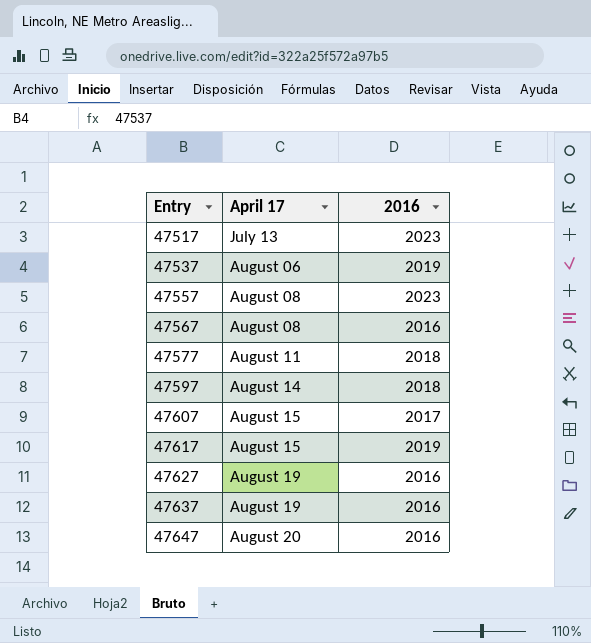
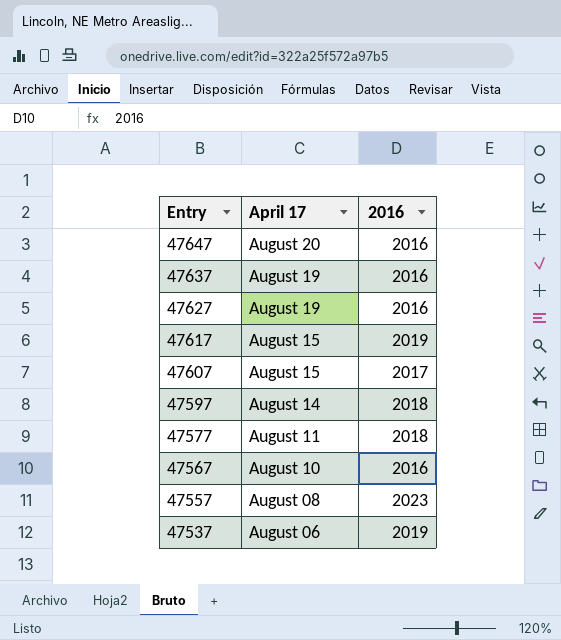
row order: Entry ascending -> Entry descending
row 47517: July 13 | 2023 -> none
47567 | April 17: August 08 -> August 10

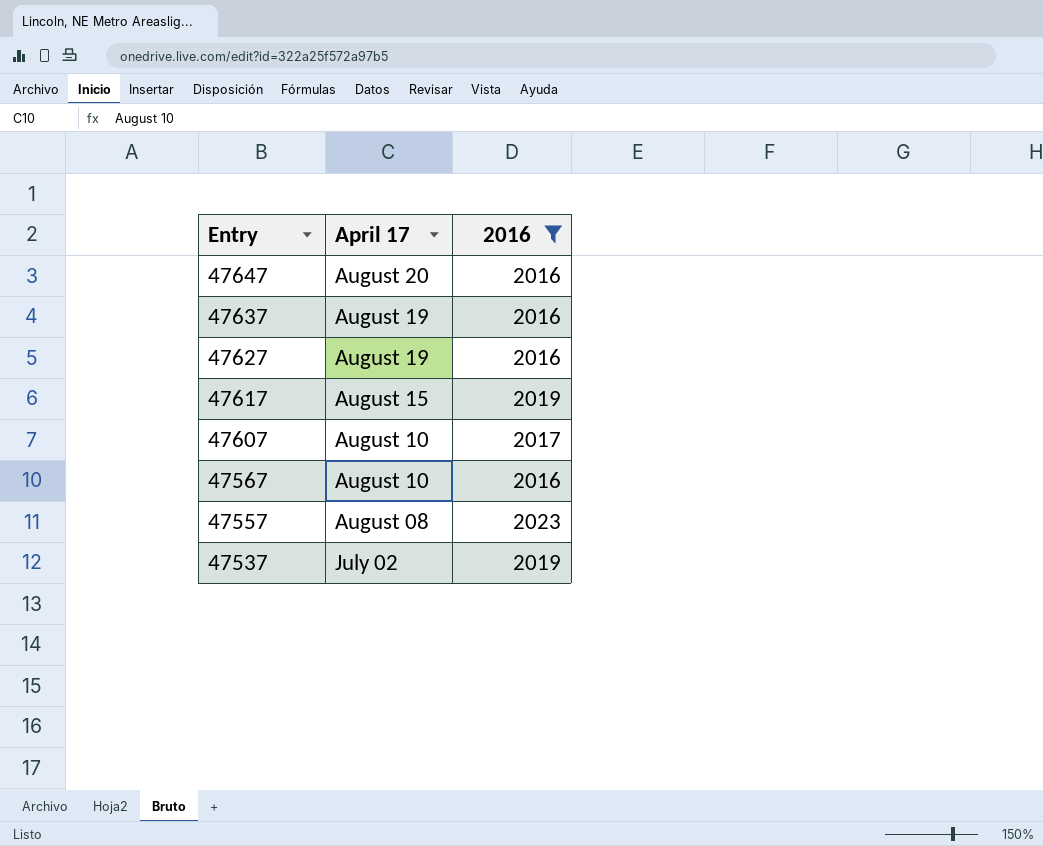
filter: none -> 2016 != 2018
47607 | April 17: August 15 -> August 10
47537 | April 17: August 06 -> July 02

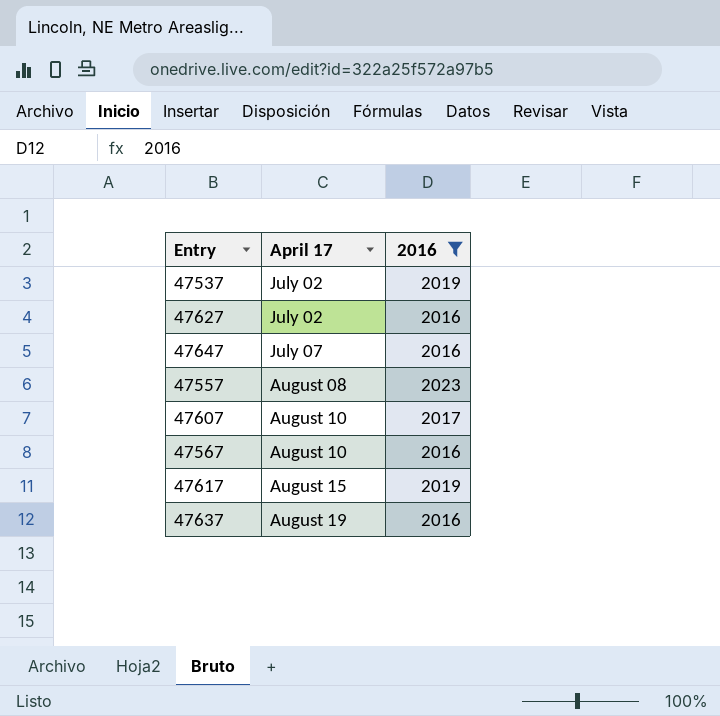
row order: Entry descending -> April 17 ascending
47627 | April 17: August 19 -> July 02
47647 | April 17: August 20 -> July 07

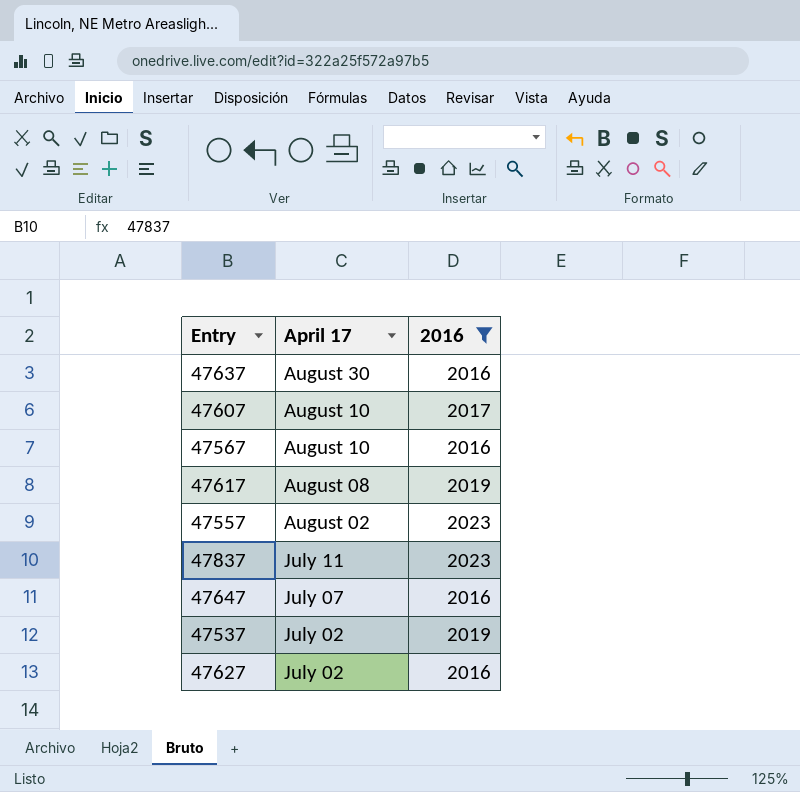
row order: April 17 ascending -> April 17 descending
47637 | April 17: August 19 -> August 30
47617 | April 17: August 15 -> August 08
47557 | April 17: August 08 -> August 02
row 47837: none -> July 11 | 2023

